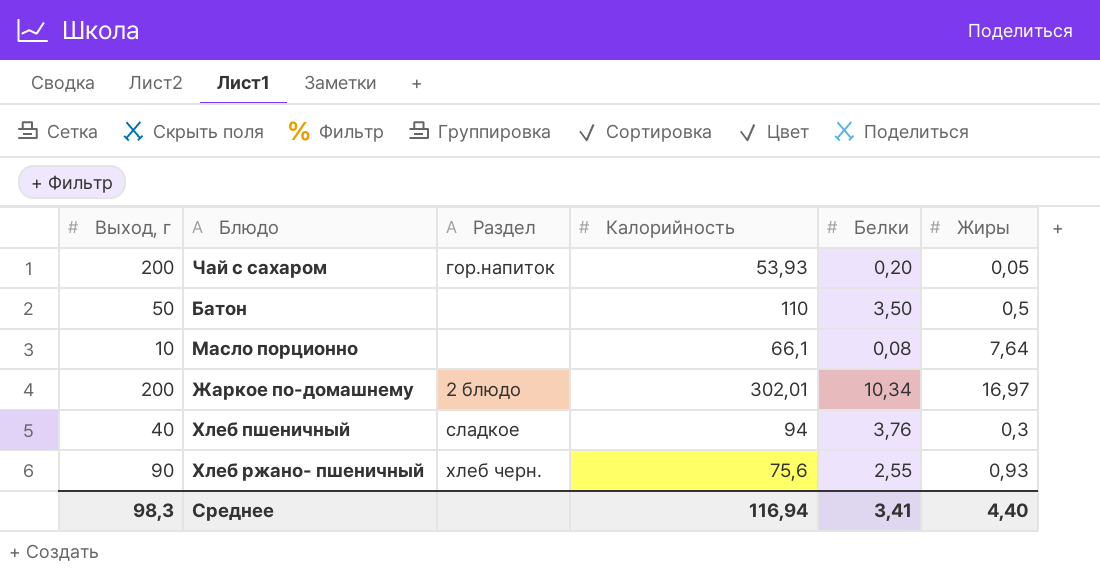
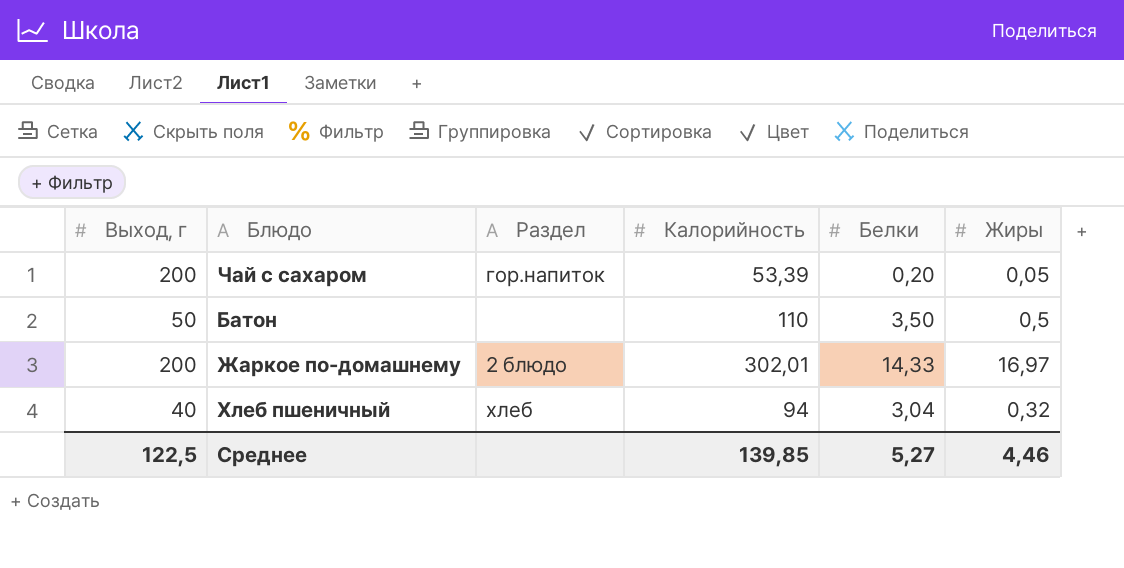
row Масло порционно: 10 | none | 66,1 | 0,08 | 7,64 -> none
row Хлеб ржано- пшеничный: 90 | хлеб черн. | 75,6 | 2,55 | 0,93 -> none
Чай с сахаром | Калорийность: 53,93 -> 53,39
Жаркое по-домашнему | Белки: 10,34 -> 14,33
Хлеб пшеничный | Раздел: сладкое -> хлеб
Хлеб пшеничный | Белки: 3,76 -> 3,04
Хлеб пшеничный | Жиры: 0,3 -> 0,32
Среднее | Выход, г: 98,3 -> 122,5
Среднее | Калорийность: 116,94 -> 139,85
Среднее | Белки: 3,41 -> 5,27
Среднее | Жиры: 4,40 -> 4,46

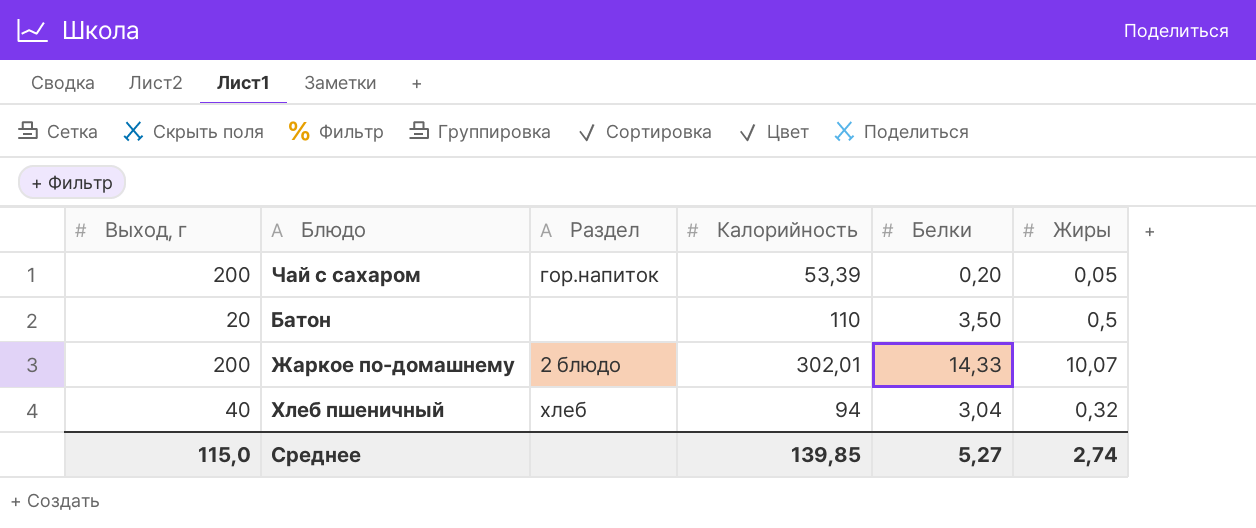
Батон | Выход, г: 50 -> 20
Жаркое по-домашнему | Жиры: 16,97 -> 10,07
Среднее | Выход, г: 122,5 -> 115,0
Среднее | Жиры: 4,46 -> 2,74

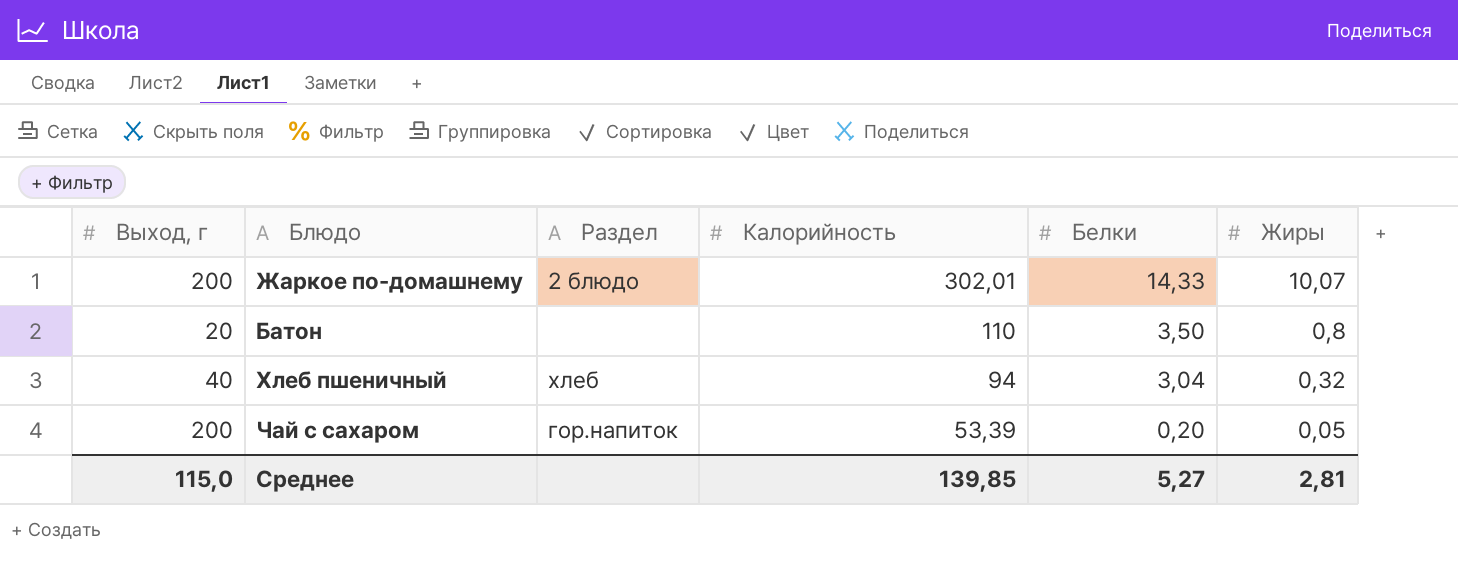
row order: none -> Калорийность descending
Батон | Жиры: 0,5 -> 0,8
Среднее | Жиры: 2,74 -> 2,81

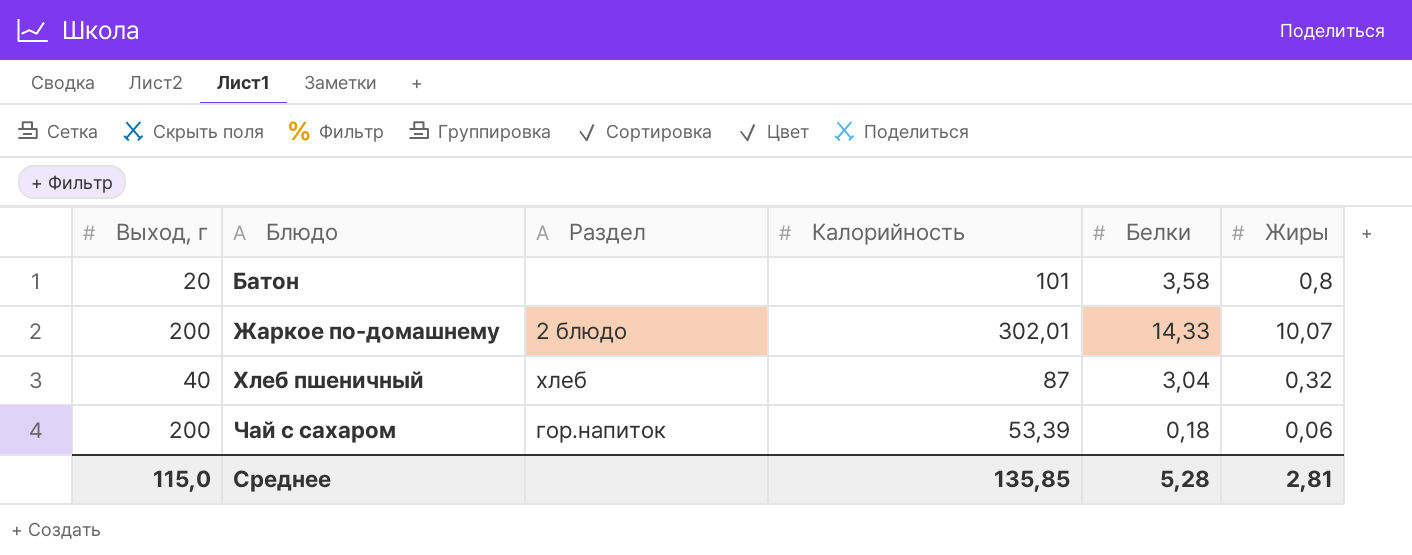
row order: Калорийность descending -> Блюдо ascending
Батон | Калорийность: 110 -> 101
Батон | Белки: 3,50 -> 3,58
Хлеб пшеничный | Калорийность: 94 -> 87
Чай с сахаром | Белки: 0,20 -> 0,18
Чай с сахаром | Жиры: 0,05 -> 0,06
Среднее | Калорийность: 139,85 -> 135,85
Среднее | Белки: 5,27 -> 5,28

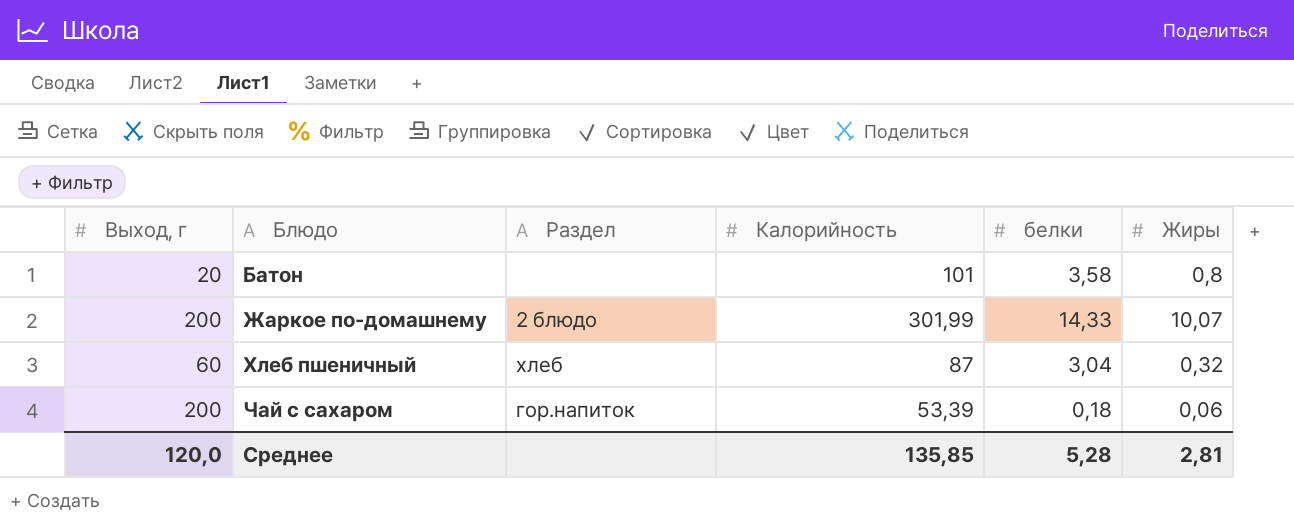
column name: Белки -> белки
Жаркое по-домашнему | Калорийность: 302,01 -> 301,99
Хлеб пшеничный | Выход, г: 40 -> 60
Среднее | Выход, г: 115,0 -> 120,0

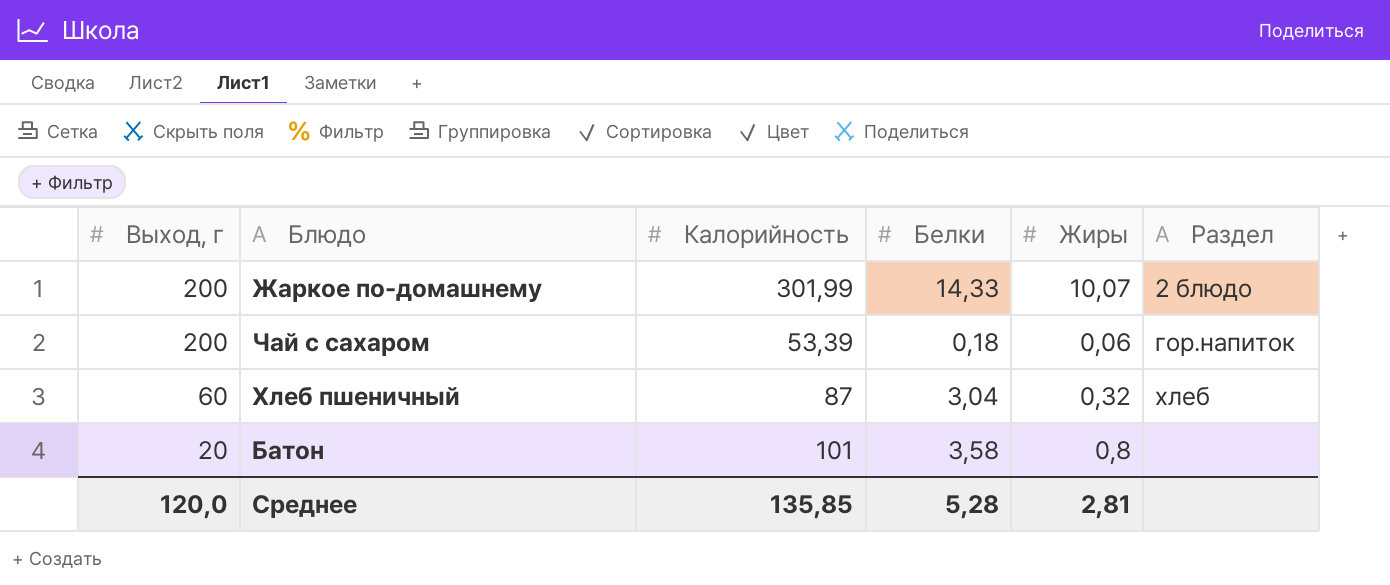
row order: Блюдо ascending -> Выход, г descending
column name: белки -> Белки
column Раздел | position: 3 -> 6

